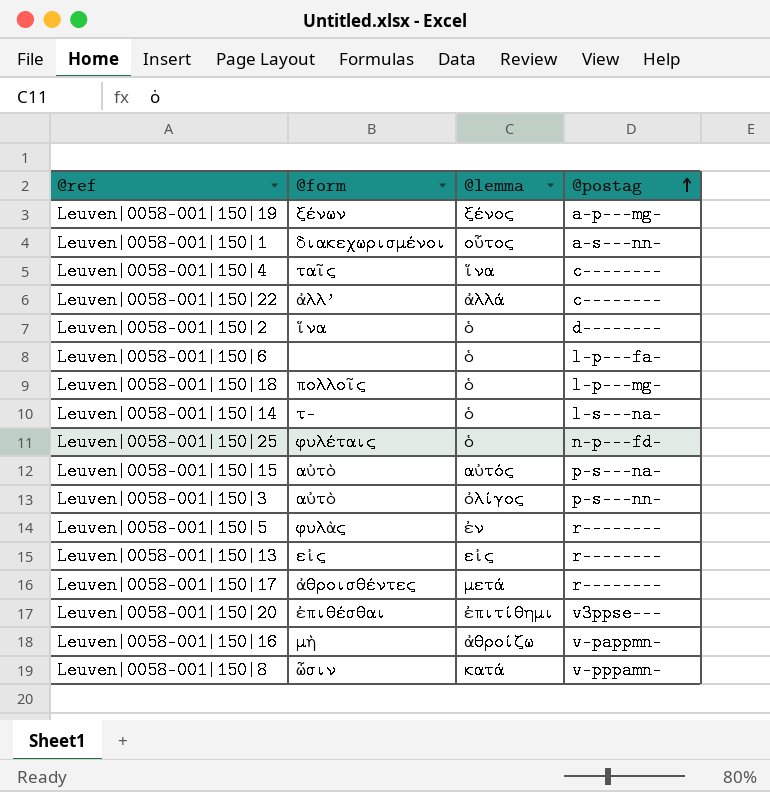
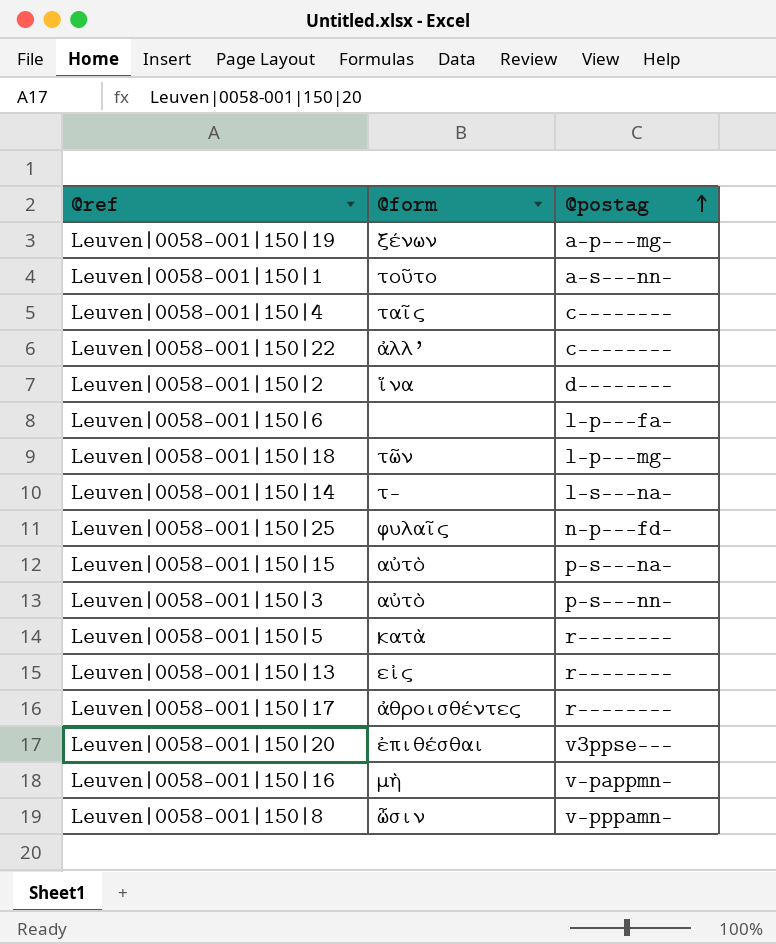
column @lemma | position: 3 -> none
Leuven|0058-001|150|1 | @form: διακεχωρισμένοι -> τοῦτο
Leuven|0058-001|150|18 | @form: πολλοῖς -> τῶν
Leuven|0058-001|150|25 | @form: φυλέταις -> φυλαῖς
Leuven|0058-001|150|5 | @form: φυλὰς -> κατὰ

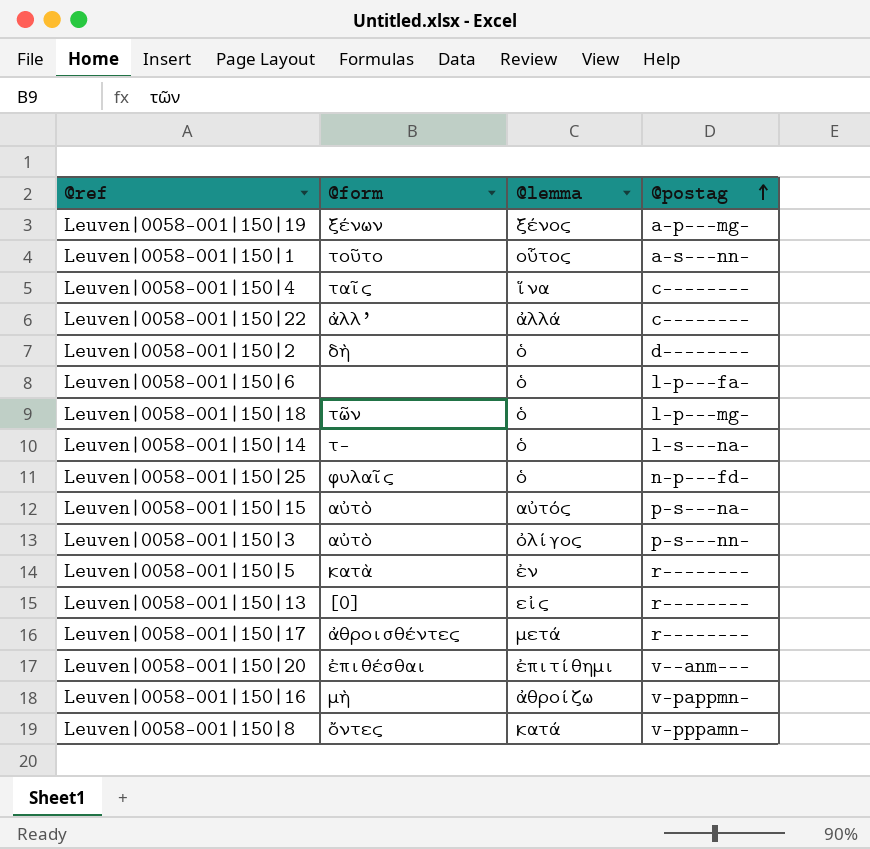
column @lemma | position: none -> 3
Leuven|0058-001|150|2 | @form: ἵνα -> δὴ
Leuven|0058-001|150|13 | @form: εἰς -> [0]
Leuven|0058-001|150|20 | @postag: v3ppse--- -> v--anm---
Leuven|0058-001|150|8 | @form: ὦσιν -> ὄντες

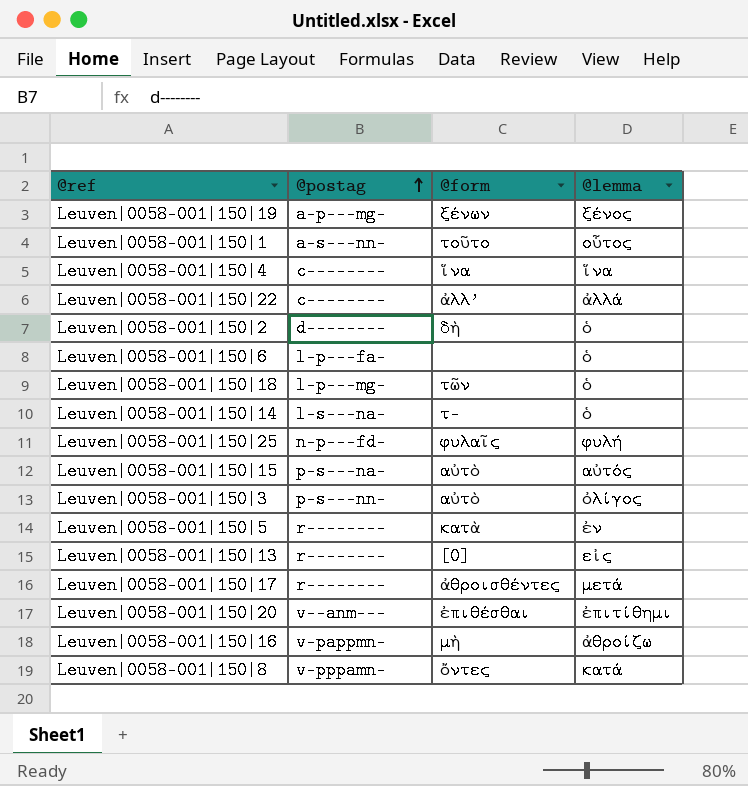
column @postag | position: 4 -> 2
Leuven|0058-001|150|4 | @form: ταῖς -> ἵνα
Leuven|0058-001|150|25 | @lemma: ὁ -> φυλή

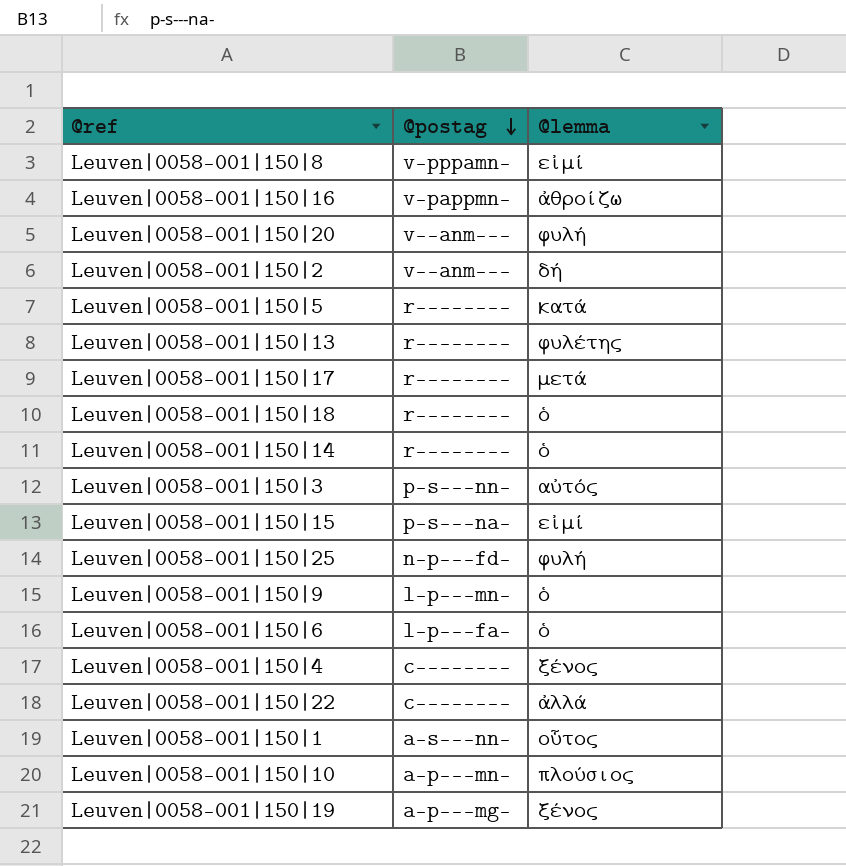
row order: @postag ascending -> @postag descending
column @form | position: 3 -> none
Leuven|0058-001|150|8 | @lemma: κατά -> εἰμί
Leuven|0058-001|150|20 | @lemma: ἐπιτίθημι -> φυλή
Leuven|0058-001|150|2 | @postag: d-------- -> v--anm---
Leuven|0058-001|150|2 | @lemma: ὁ -> δή
Leuven|0058-001|150|5 | @lemma: ἐν -> κατά
Leuven|0058-001|150|13 | @lemma: εἰς -> φυλέτης
Leuven|0058-001|150|18 | @postag: l-p---mg- -> r--------
Leuven|0058-001|150|14 | @postag: l-s---na- -> r--------
Leuven|0058-001|150|3 | @lemma: ὀλίγος -> αὐτός
Leuven|0058-001|150|15 | @lemma: αὐτός -> εἰμί
row Leuven|0058-001|150|9: none -> l-p---mn- | ὁ
Leuven|0058-001|150|4 | @lemma: ἵνα -> ξένος
row Leuven|0058-001|150|10: none -> a-p---mn- | πλούσιος

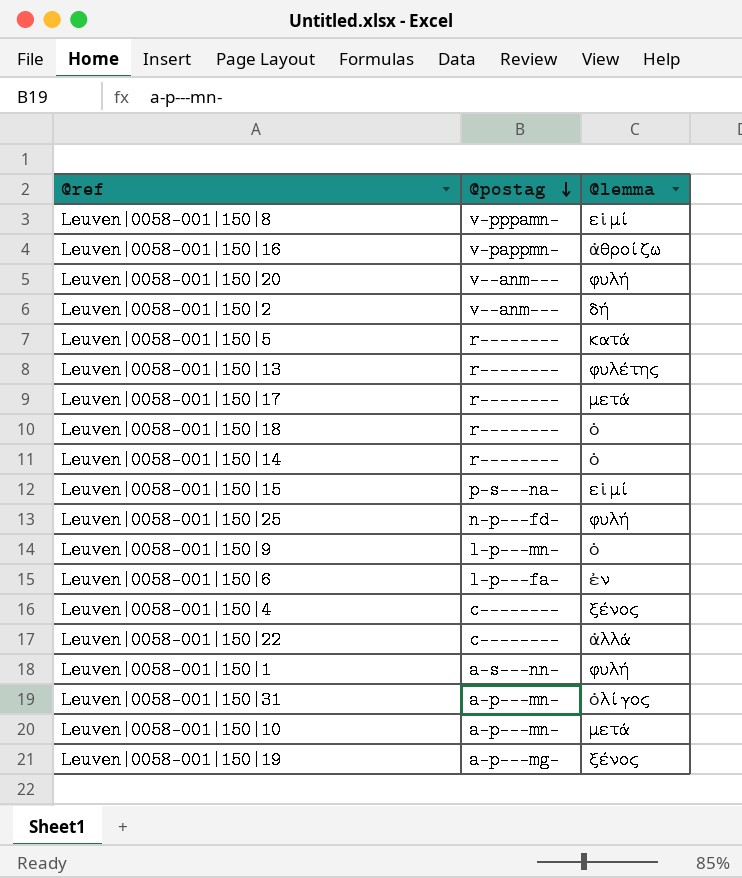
row Leuven|0058-001|150|3: p-s---nn- | αὐτός -> none
Leuven|0058-001|150|6 | @lemma: ὁ -> ἐν
Leuven|0058-001|150|1 | @lemma: οὗτος -> φυλή
row Leuven|0058-001|150|31: none -> a-p---mn- | ὀλίγος
Leuven|0058-001|150|10 | @lemma: πλούσιος -> μετά

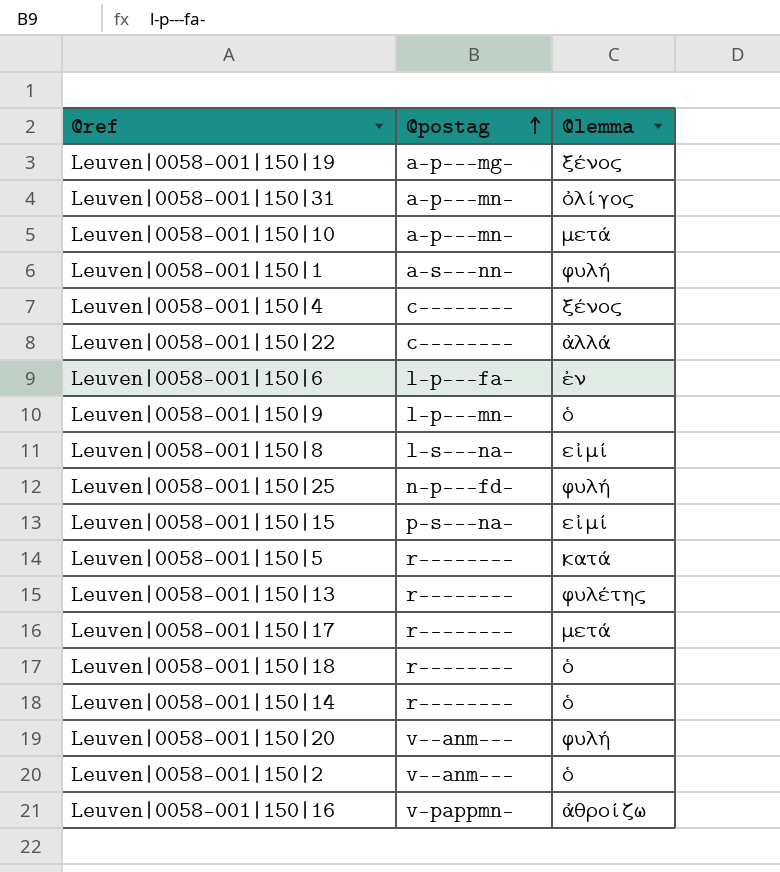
row order: @postag descending -> @postag ascending
Leuven|0058-001|150|8 | @postag: v-pppamn- -> l-s---na-
Leuven|0058-001|150|2 | @lemma: δή -> ὁ

